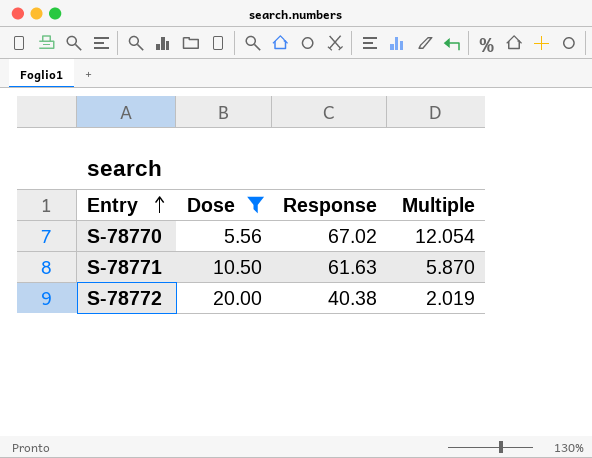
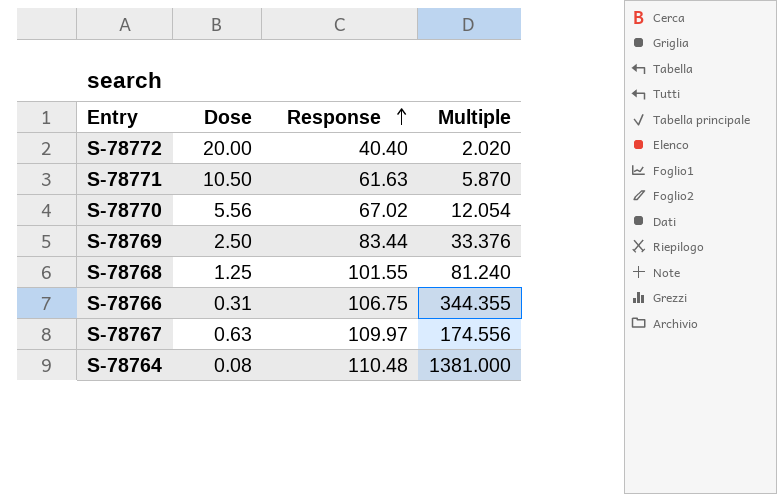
filter: Dose >= 5.56 -> none
row order: Entry ascending -> Response ascending
S-78772 | Response: 40.38 -> 40.40
S-78772 | Multiple: 2.019 -> 2.020

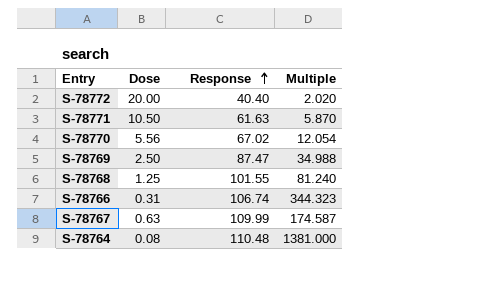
S-78769 | Response: 83.44 -> 87.47
S-78769 | Multiple: 33.376 -> 34.988
S-78766 | Response: 106.75 -> 106.74
S-78766 | Multiple: 344.355 -> 344.323
S-78767 | Response: 109.97 -> 109.99
S-78767 | Multiple: 174.556 -> 174.587

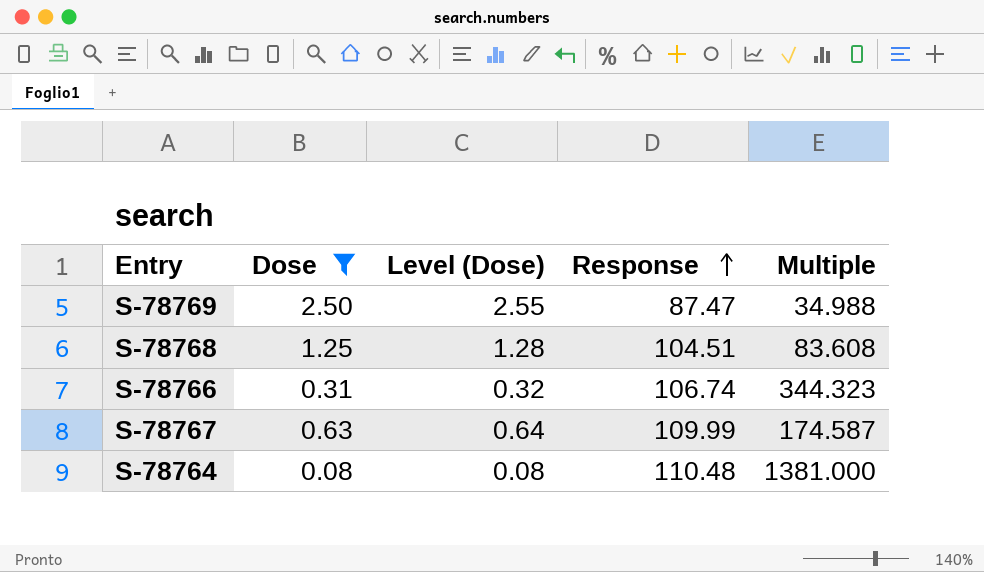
filter: none -> Dose <= 2.50
column Level (Dose) | formula: none -> [Dose] * 1.02
S-78768 | Response: 101.55 -> 104.51
S-78768 | Multiple: 81.240 -> 83.608

